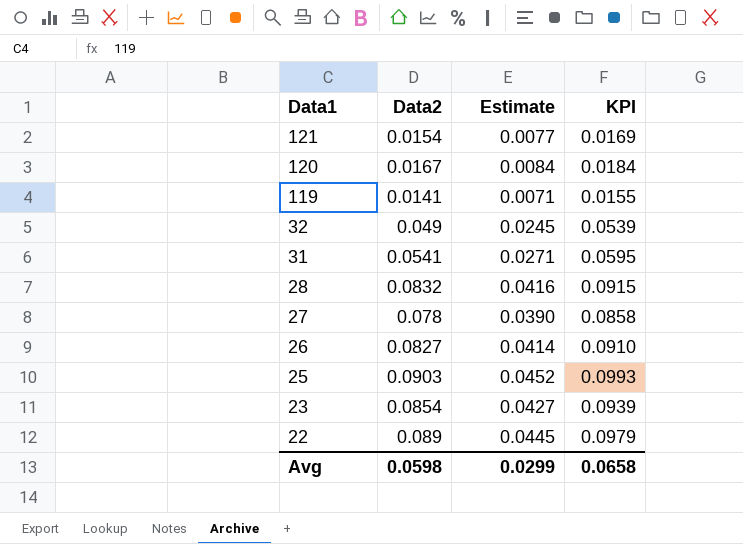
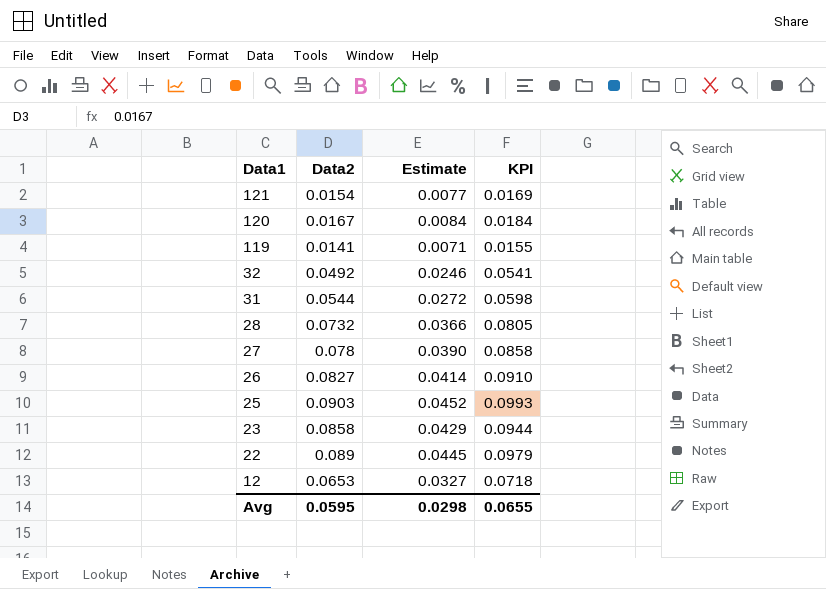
32 | Data2: 0.049 -> 0.0492
32 | Estimate: 0.0245 -> 0.0246
32 | KPI: 0.0539 -> 0.0541
31 | Data2: 0.0541 -> 0.0544
31 | Estimate: 0.0271 -> 0.0272
31 | KPI: 0.0595 -> 0.0598
28 | Data2: 0.0832 -> 0.0732
28 | Estimate: 0.0416 -> 0.0366
28 | KPI: 0.0915 -> 0.0805
23 | Data2: 0.0854 -> 0.0858
23 | Estimate: 0.0427 -> 0.0429
23 | KPI: 0.0939 -> 0.0944
row 12: none -> 0.0653 | 0.0327 | 0.0718
Avg | Data2: 0.0598 -> 0.0595
Avg | Estimate: 0.0299 -> 0.0298
Avg | KPI: 0.0658 -> 0.0655

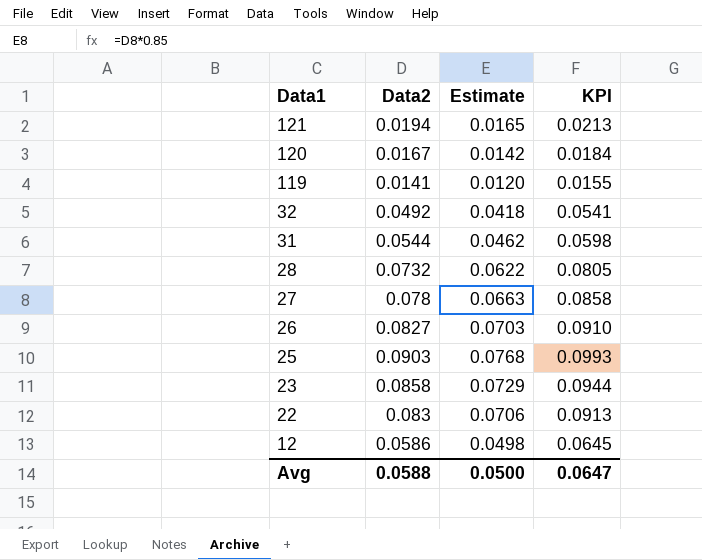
column Estimate | formula: [Data2] * 0.5 -> [Data2] * 0.85
121 | Data2: 0.0154 -> 0.0194
121 | KPI: 0.0169 -> 0.0213
22 | Data2: 0.089 -> 0.083
22 | KPI: 0.0979 -> 0.0913
12 | Data2: 0.0653 -> 0.0586
12 | KPI: 0.0718 -> 0.0645
Avg | Data2: 0.0595 -> 0.0588
Avg | Estimate: 0.0298 -> 0.0500
Avg | KPI: 0.0655 -> 0.0647

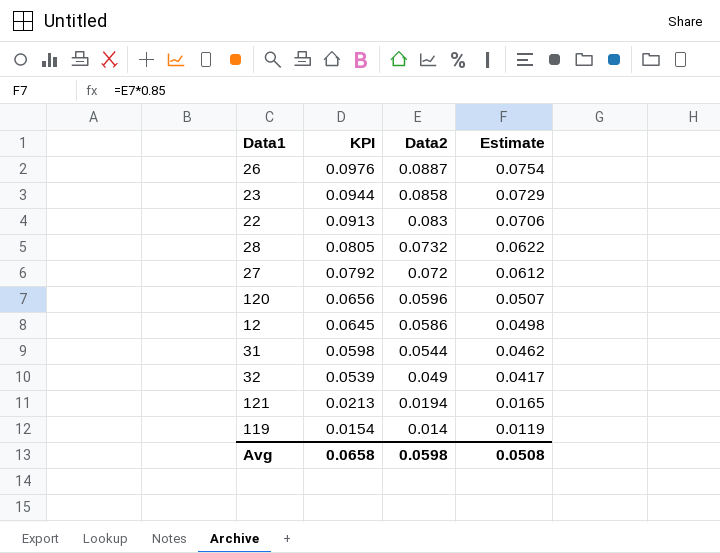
row order: Data1 descending -> KPI descending
column KPI | position: 4 -> 2
row 25: 0.0903 | 0.0768 | 0.0993 -> none
26 | KPI: 0.0910 -> 0.0976
26 | Data2: 0.0827 -> 0.0887
26 | Estimate: 0.0703 -> 0.0754
27 | KPI: 0.0858 -> 0.0792
27 | Data2: 0.078 -> 0.072
27 | Estimate: 0.0663 -> 0.0612
120 | KPI: 0.0184 -> 0.0656
120 | Data2: 0.0167 -> 0.0596
120 | Estimate: 0.0142 -> 0.0507
32 | KPI: 0.0541 -> 0.0539
32 | Data2: 0.0492 -> 0.049
32 | Estimate: 0.0418 -> 0.0417
119 | KPI: 0.0155 -> 0.0154
119 | Data2: 0.0141 -> 0.014
119 | Estimate: 0.0120 -> 0.0119
Avg | KPI: 0.0647 -> 0.0658
Avg | Data2: 0.0588 -> 0.0598
Avg | Estimate: 0.0500 -> 0.0508

